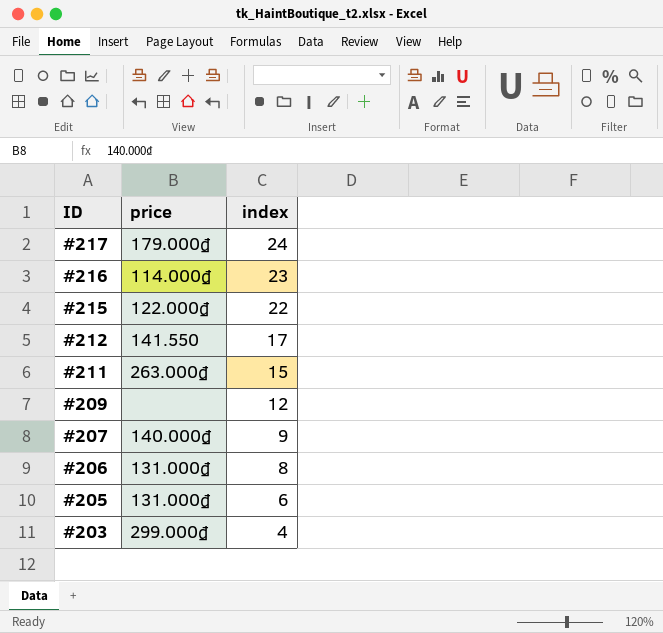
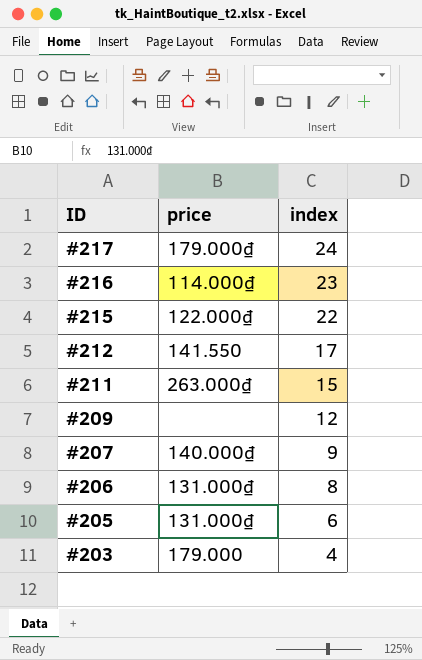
#203 | price: 299.000₫ -> 179.000

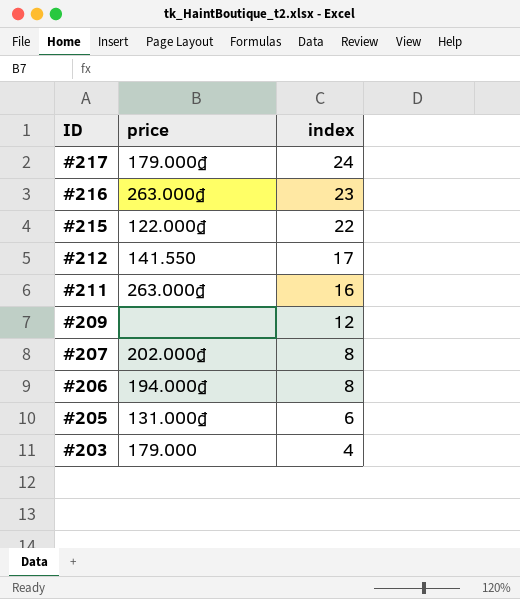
#216 | price: 114.000₫ -> 263.000₫
#211 | index: 15 -> 16
#207 | price: 140.000₫ -> 202.000₫
#207 | index: 9 -> 8
#206 | price: 131.000₫ -> 194.000₫

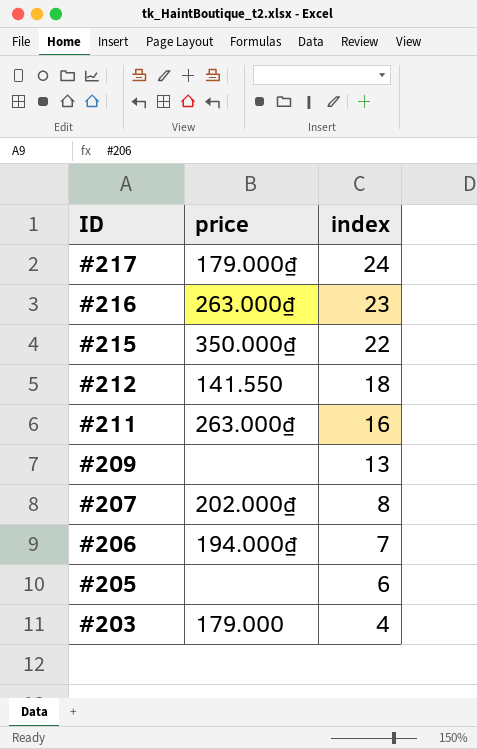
#215 | price: 122.000₫ -> 350.000₫
#212 | index: 17 -> 18
#209 | index: 12 -> 13
#206 | index: 8 -> 7
#205 | price: 131.000₫ -> none

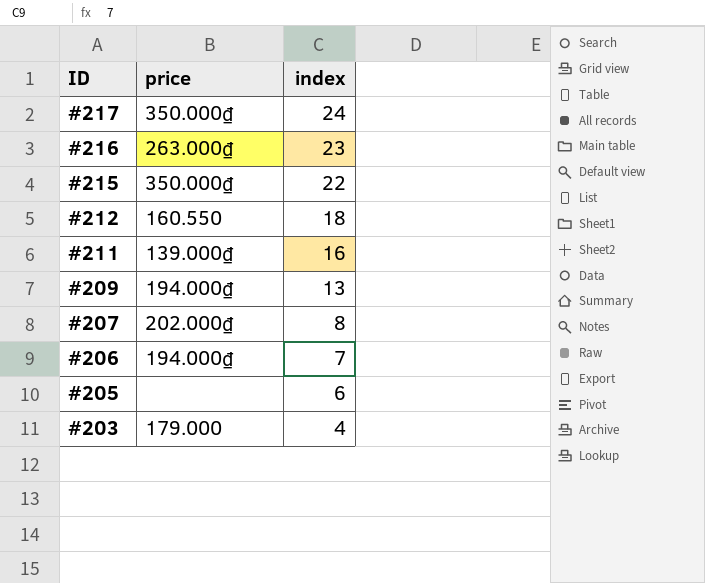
#217 | price: 179.000₫ -> 350.000₫
#212 | price: 141.550 -> 160.550
#211 | price: 263.000₫ -> 139.000₫
#209 | price: none -> 194.000₫

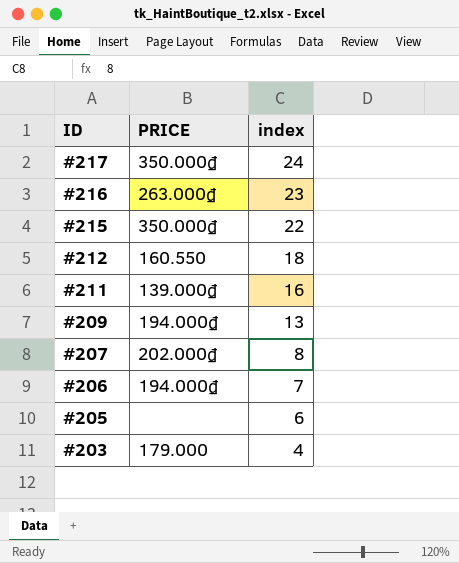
column name: price -> PRICE

